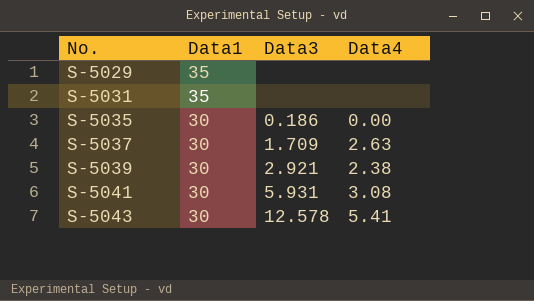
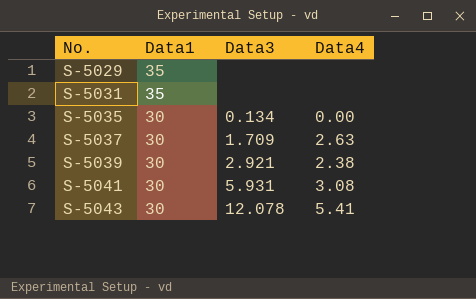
S-5035 | Data3: 0.186 -> 0.134
S-5043 | Data3: 12.578 -> 12.078

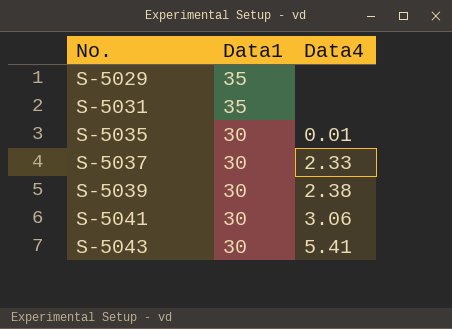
column Data3 | position: 3 -> none
S-5035 | Data4: 0.00 -> 0.01
S-5037 | Data4: 2.63 -> 2.33
S-5041 | Data4: 3.08 -> 3.06

